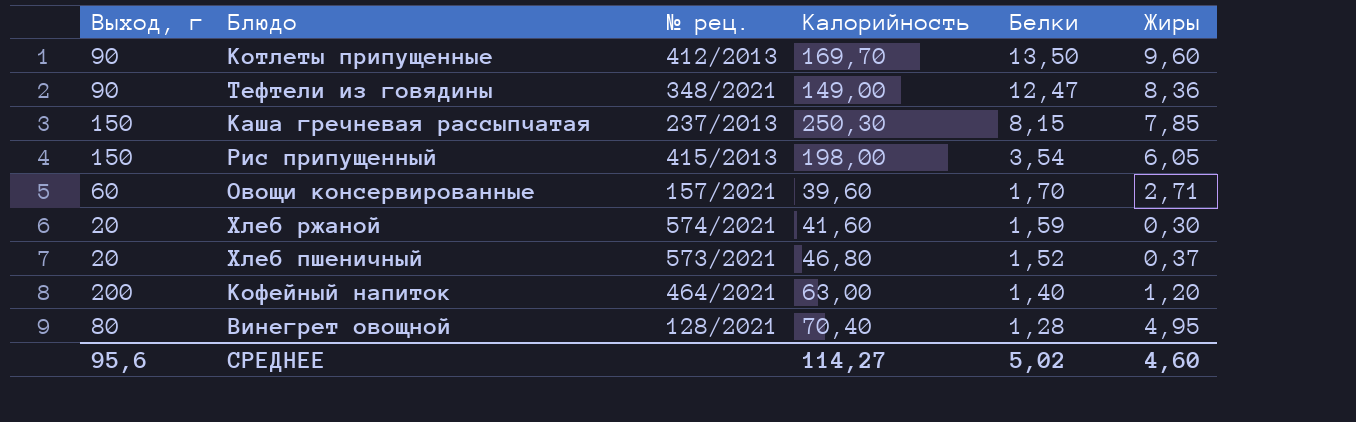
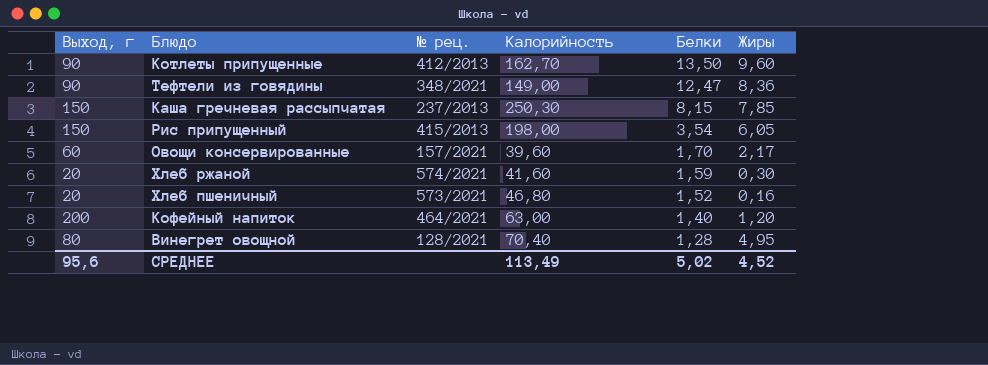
Котлеты припущенные | Калорийность: 169,70 -> 162,70
Овощи консервированные | Жиры: 2,71 -> 2,17
Хлеб пшеничный | Жиры: 0,37 -> 0,16
СРЕДНЕЕ | Калорийность: 114,27 -> 113,49
СРЕДНЕЕ | Жиры: 4,60 -> 4,52

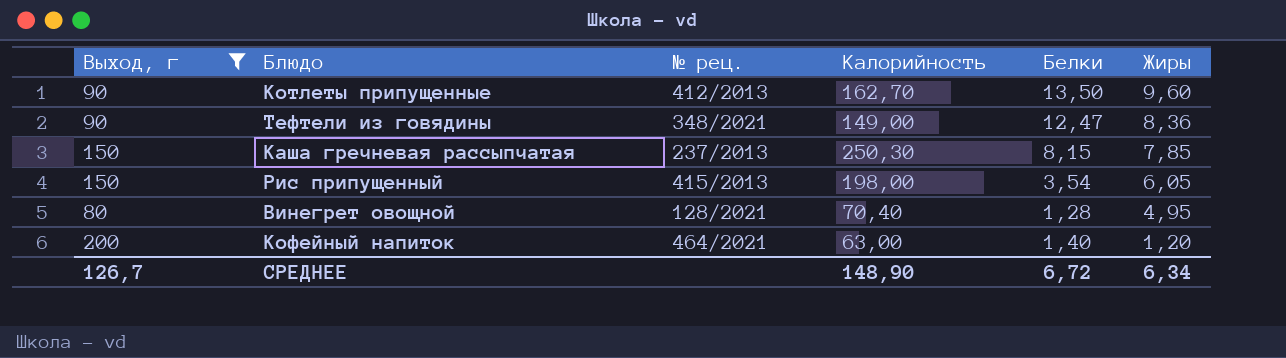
filter: none -> Выход, г >= 80
row order: Белки descending -> Жиры descending
СРЕДНЕЕ | Выход, г: 95,6 -> 126,7
СРЕДНЕЕ | Калорийность: 113,49 -> 148,90
СРЕДНЕЕ | Белки: 5,02 -> 6,72
СРЕДНЕЕ | Жиры: 4,52 -> 6,34

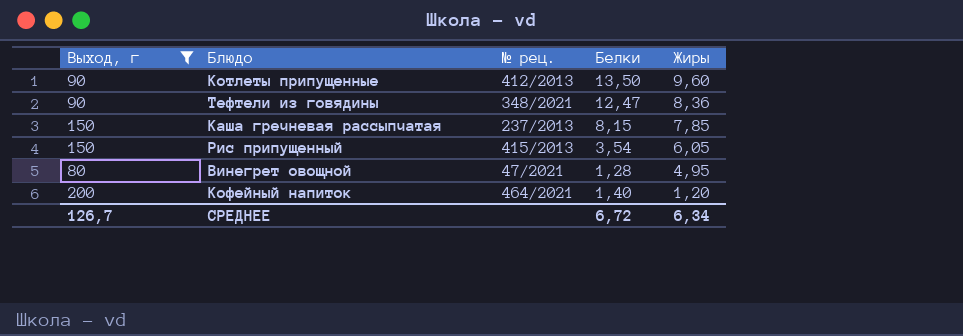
column Калорийность | position: 4 -> none
Винегрет овощной | № рец.: 128/2021 -> 47/2021

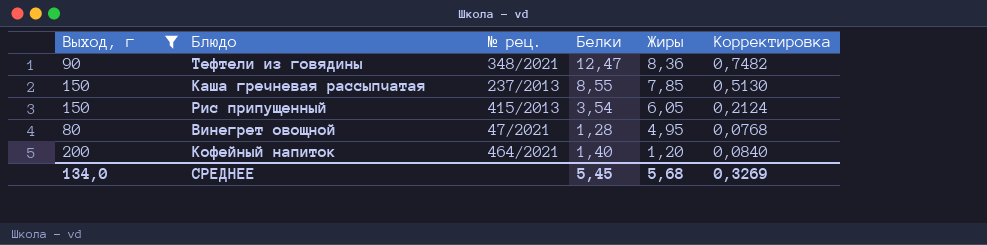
column Корректировка | formula: none -> [Белки] * 0,06
row Котлеты припущенные: 90 | 412/2013 | 13,50 | 9,60 -> none
Каша гречневая рассыпчатая | Белки: 8,15 -> 8,55
СРЕДНЕЕ | Выход, г: 126,7 -> 134,0
СРЕДНЕЕ | Белки: 6,72 -> 5,45
СРЕДНЕЕ | Жиры: 6,34 -> 5,68

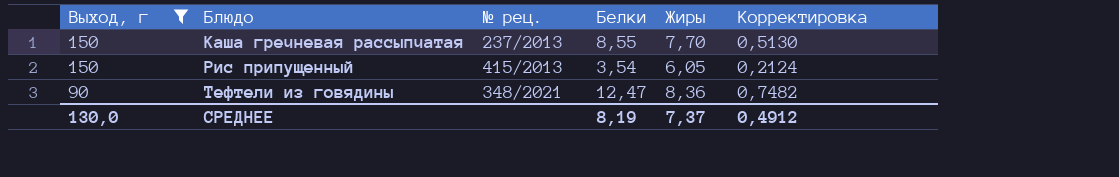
row order: Жиры descending -> Выход, г descending
row Винегрет овощной: 80 | 47/2021 | 1,28 | 4,95 | 0,0768 -> none
row Кофейный напиток: 200 | 464/2021 | 1,40 | 1,20 | 0,0840 -> none
Каша гречневая рассыпчатая | Жиры: 7,85 -> 7,70
СРЕДНЕЕ | Выход, г: 134,0 -> 130,0
СРЕДНЕЕ | Белки: 5,45 -> 8,19
СРЕДНЕЕ | Жиры: 5,68 -> 7,37
СРЕДНЕЕ | Корректировка: 0,3269 -> 0,4912

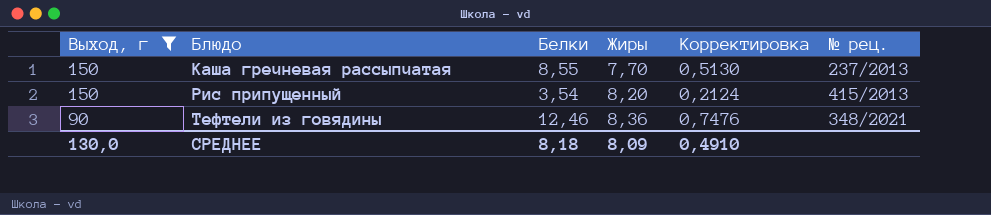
column № рец. | position: 3 -> 6
Рис припущенный | Жиры: 6,05 -> 8,20
Тефтели из говядины | Белки: 12,47 -> 12,46
Тефтели из говядины | Корректировка: 0,7482 -> 0,7476
СРЕДНЕЕ | Белки: 8,19 -> 8,18
СРЕДНЕЕ | Жиры: 7,37 -> 8,09
СРЕДНЕЕ | Корректировка: 0,4912 -> 0,4910

